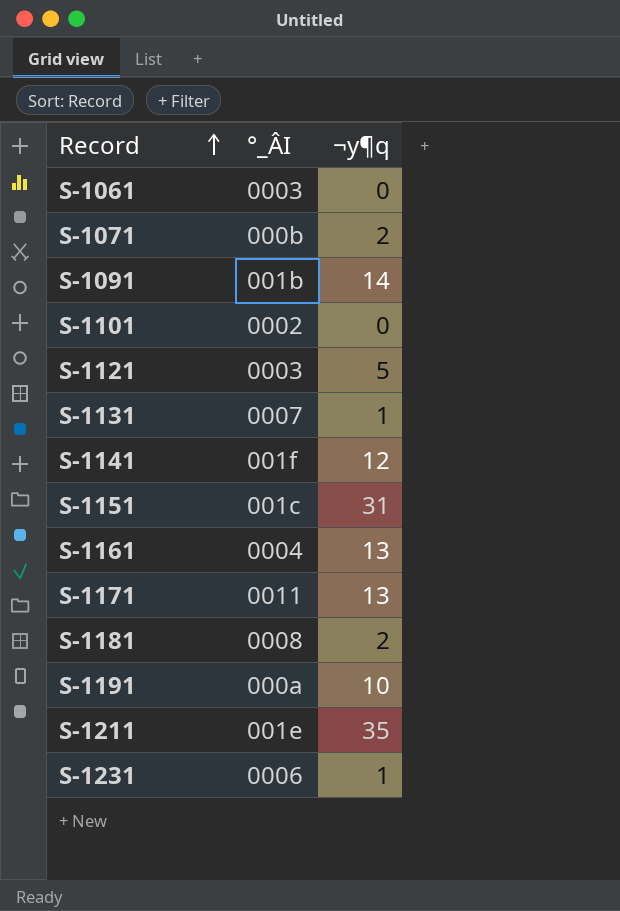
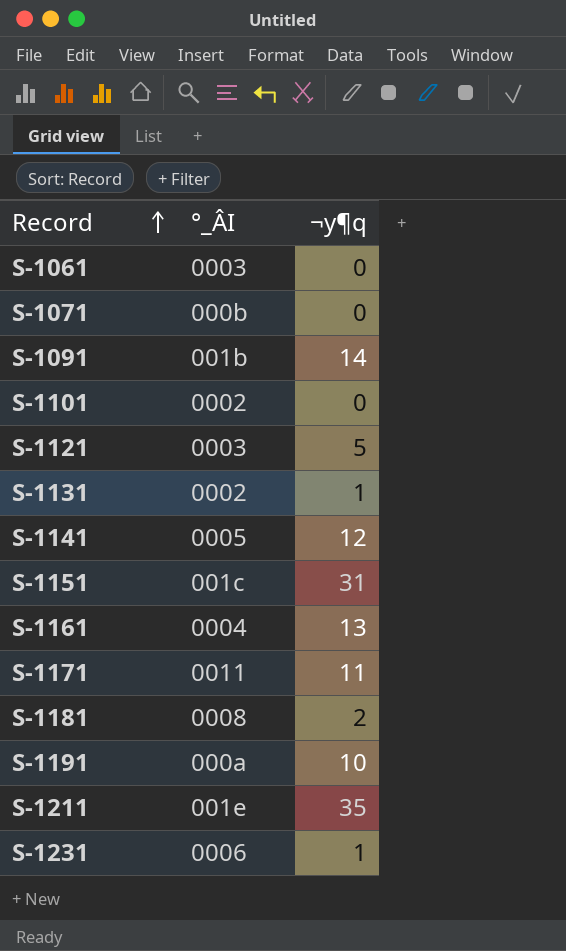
S-1071 | ¬y¶q: 2 -> 0
S-1131 | °_ÂI: 0007 -> 0002
S-1141 | °_ÂI: 001f -> 0005
S-1171 | ¬y¶q: 13 -> 11

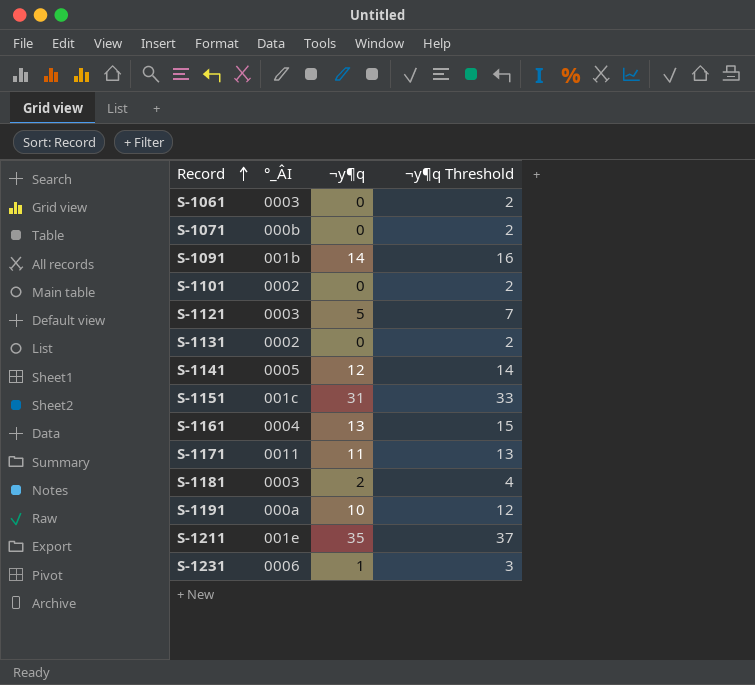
column ¬y¶q Threshold | formula: none -> [¬y¶q] + 2
S-1131 | ¬y¶q: 1 -> 0
S-1181 | °_ÂI: 0008 -> 0003

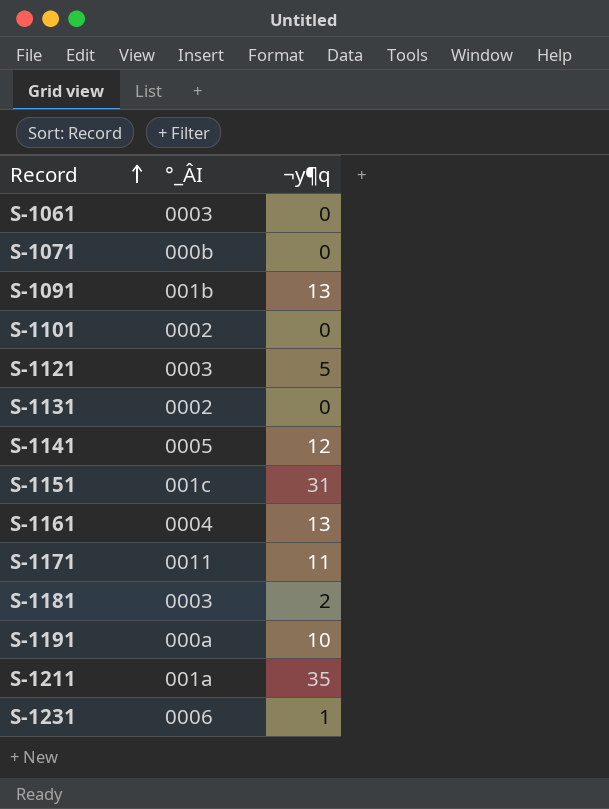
column ¬y¶q Threshold | formula: [¬y¶q] + 2 -> none
S-1091 | ¬y¶q: 14 -> 13
S-1211 | °_ÂI: 001e -> 001a

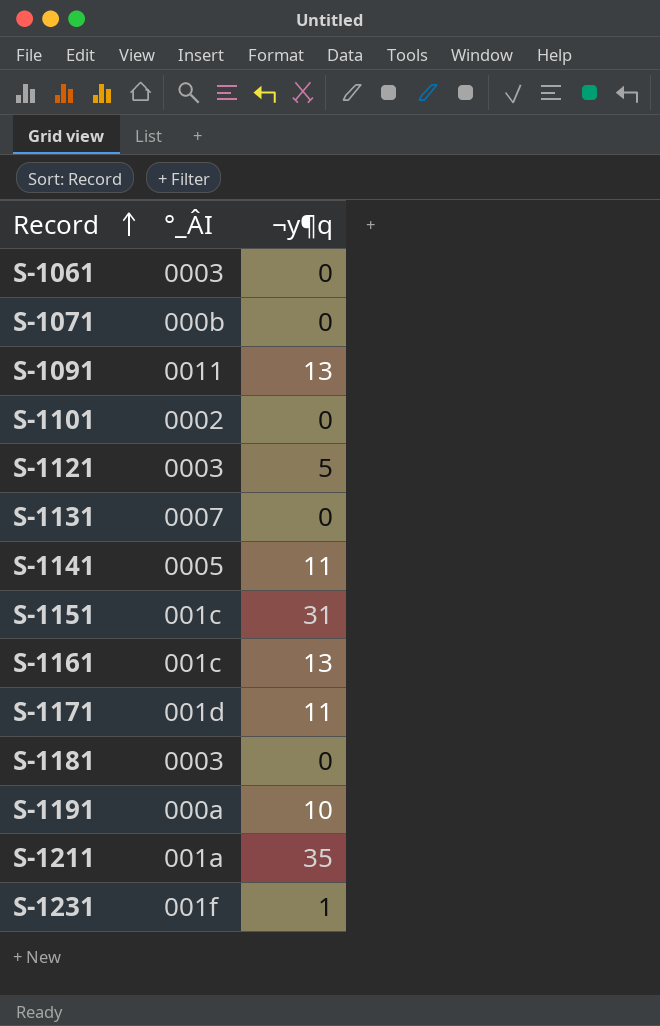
S-1091 | °_ÂI: 001b -> 0011
S-1131 | °_ÂI: 0002 -> 0007
S-1141 | ¬y¶q: 12 -> 11
S-1161 | °_ÂI: 0004 -> 001c
S-1171 | °_ÂI: 0011 -> 001d
S-1181 | ¬y¶q: 2 -> 0
S-1231 | °_ÂI: 0006 -> 001f

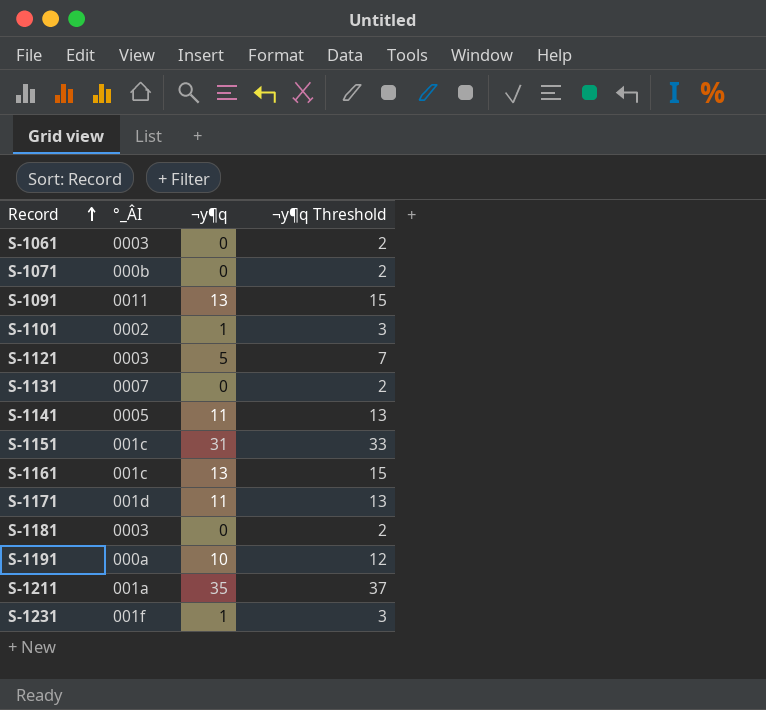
column ¬y¶q Threshold | formula: none -> [¬y¶q] + 2
S-1101 | ¬y¶q: 0 -> 1

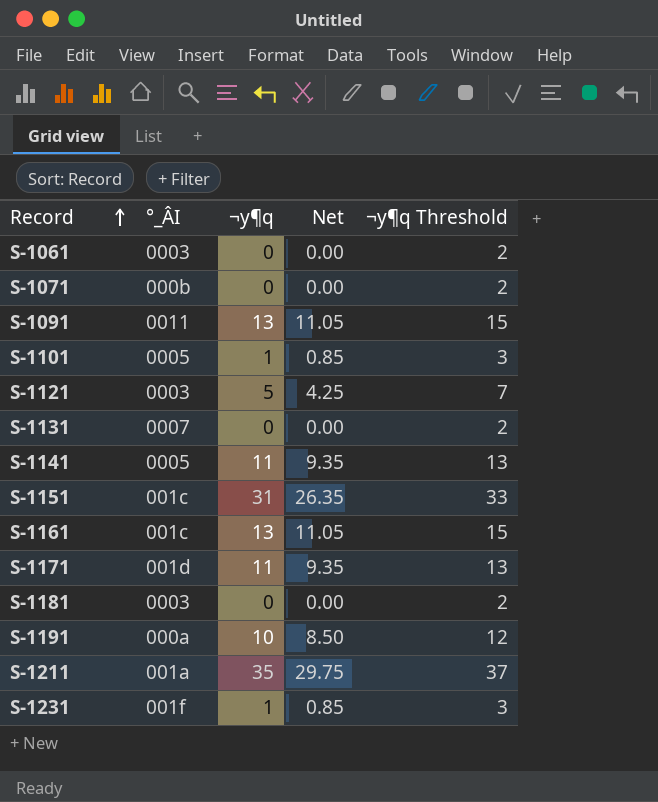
column Net | formula: none -> [¬y¶q] * 0.85
S-1101 | °_ÂI: 0002 -> 0005

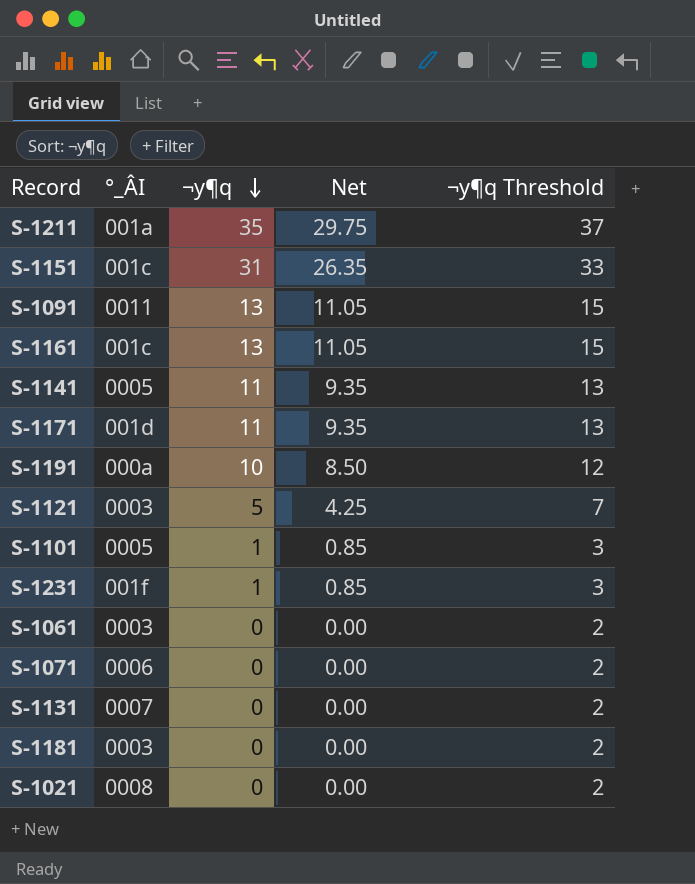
row order: Record ascending -> ¬y¶q descending
S-1071 | °_ÂI: 000b -> 0006
row S-1021: none -> 0008 | 0 | 0.00 | 2

